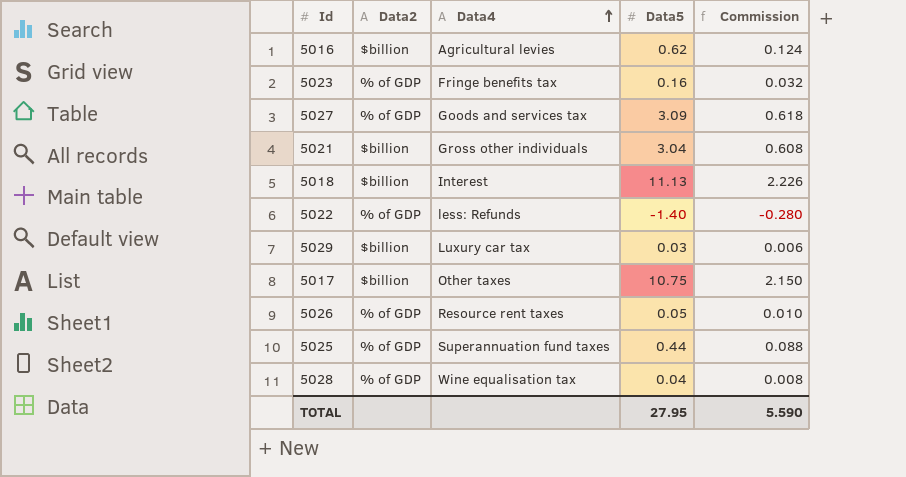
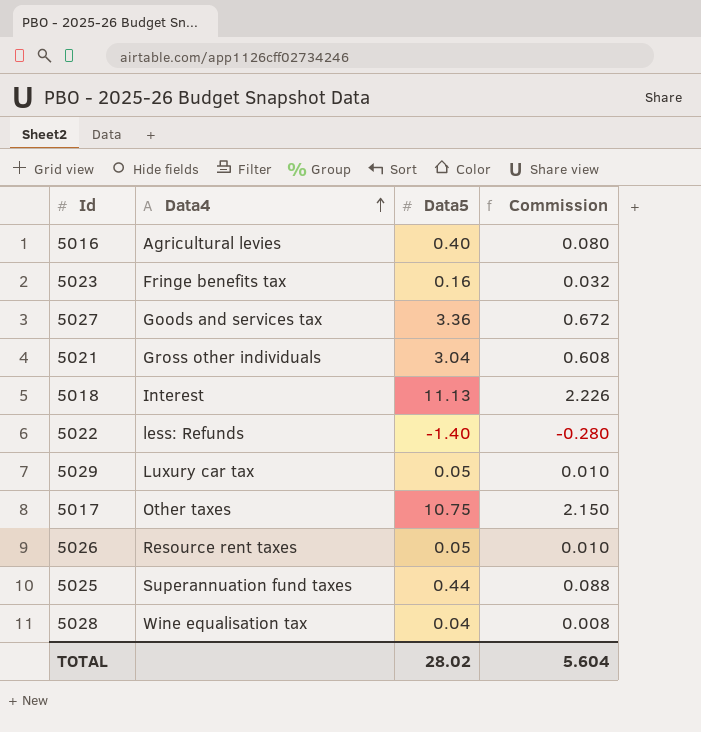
column Data2 | position: 2 -> none
5016 | Data5: 0.62 -> 0.40
5016 | Commission: 0.124 -> 0.080
5027 | Data5: 3.09 -> 3.36
5027 | Commission: 0.618 -> 0.672
5029 | Data5: 0.03 -> 0.05
5029 | Commission: 0.006 -> 0.010
TOTAL | Data5: 27.95 -> 28.02
TOTAL | Commission: 5.590 -> 5.604

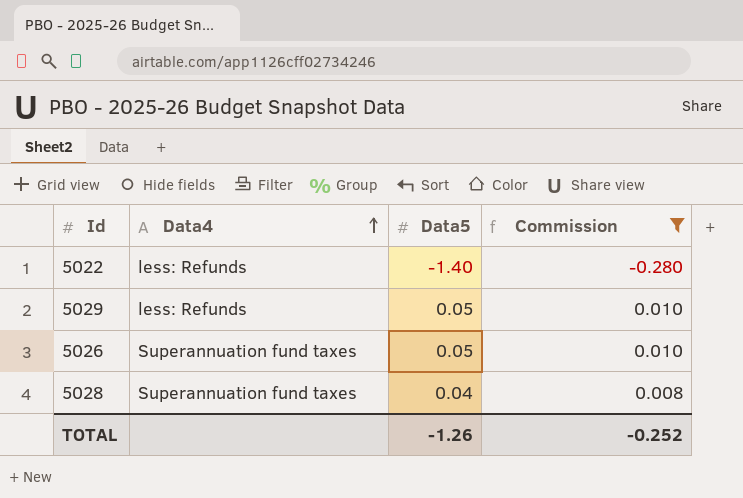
filter: none -> Commission <= 0.010
5029 | Data4: Luxury car tax -> less: Refunds
5026 | Data4: Resource rent taxes -> Superannuation fund taxes
5028 | Data4: Wine equalisation tax -> Superannuation fund taxes
TOTAL | Data5: 28.02 -> -1.26
TOTAL | Commission: 5.604 -> -0.252

